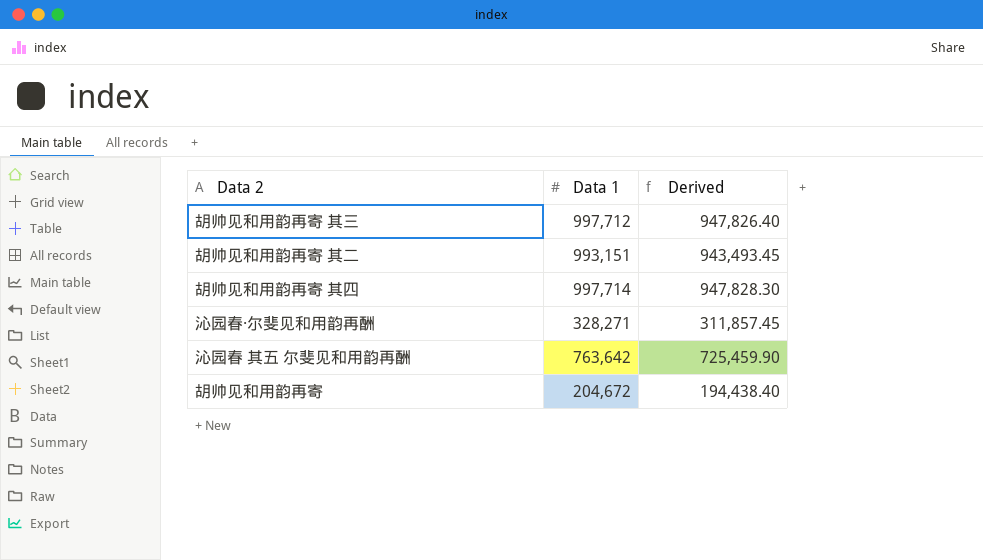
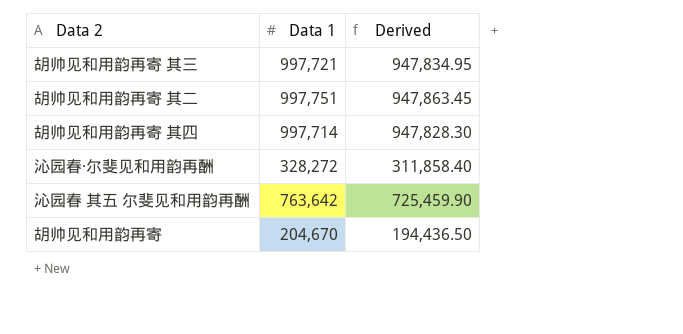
胡帅见和用韵再寄 其三 | Data 1: 997,712 -> 997,721
胡帅见和用韵再寄 其三 | Derived: 947,826.40 -> 947,834.95
胡帅见和用韵再寄 其二 | Data 1: 993,151 -> 997,751
胡帅见和用韵再寄 其二 | Derived: 943,493.45 -> 947,863.45
沁园春·尔斐见和用韵再酬 | Data 1: 328,271 -> 328,272
沁园春·尔斐见和用韵再酬 | Derived: 311,857.45 -> 311,858.40
胡帅见和用韵再寄 | Data 1: 204,672 -> 204,670
胡帅见和用韵再寄 | Derived: 194,438.40 -> 194,436.50

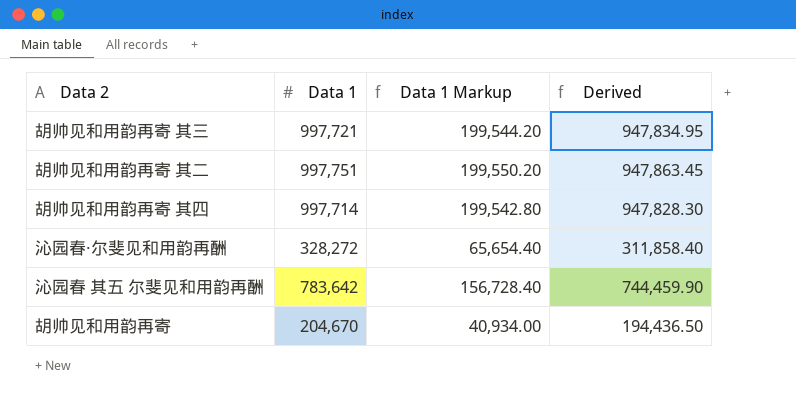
column Data 1 Markup | formula: none -> [Data 1] * 0.2
沁园春 其五 尔斐见和用韵再酬 | Data 1: 763,642 -> 783,642
沁园春 其五 尔斐见和用韵再酬 | Derived: 725,459.90 -> 744,459.90

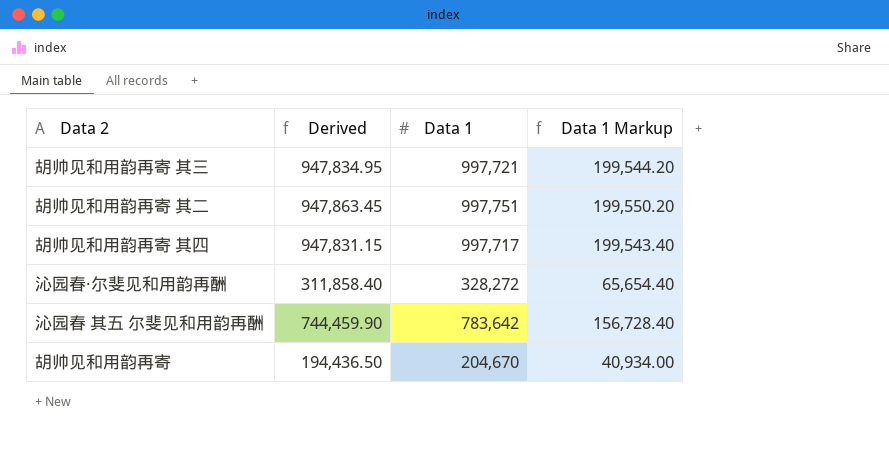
column Derived | position: 4 -> 2
胡帅见和用韵再寄 其四 | Derived: 947,828.30 -> 947,831.15
胡帅见和用韵再寄 其四 | Data 1: 997,714 -> 997,717
胡帅见和用韵再寄 其四 | Data 1 Markup: 199,542.80 -> 199,543.40

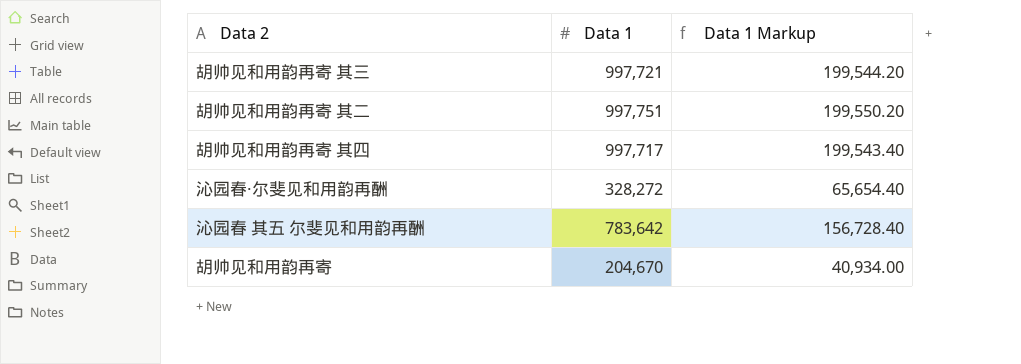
column Derived | formula: [Data 1] * 0.95 -> none

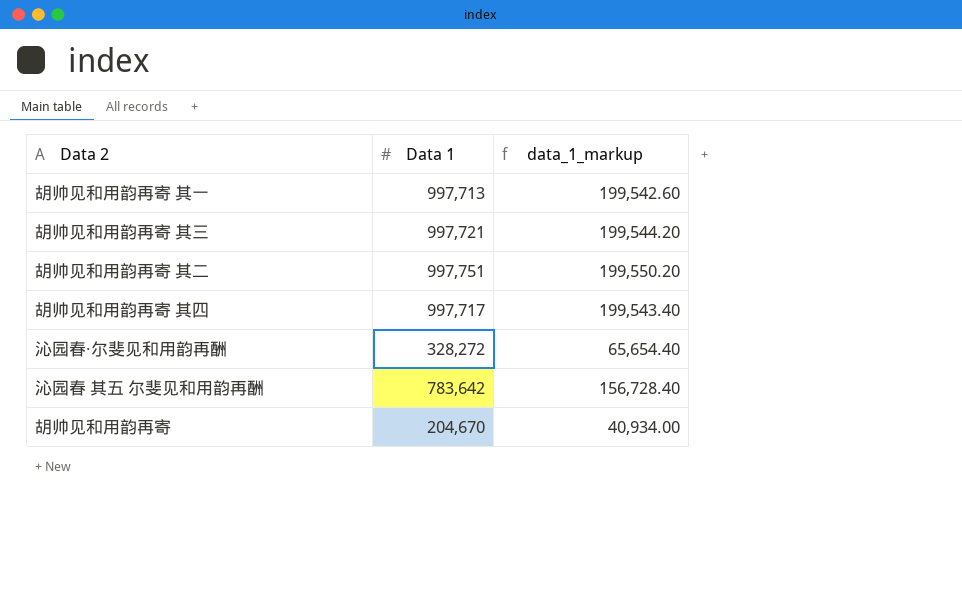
column name: Data 1 Markup -> data_1_markup
row 胡帅见和用韵再寄 其一: none -> 997,713 | 199,542.60

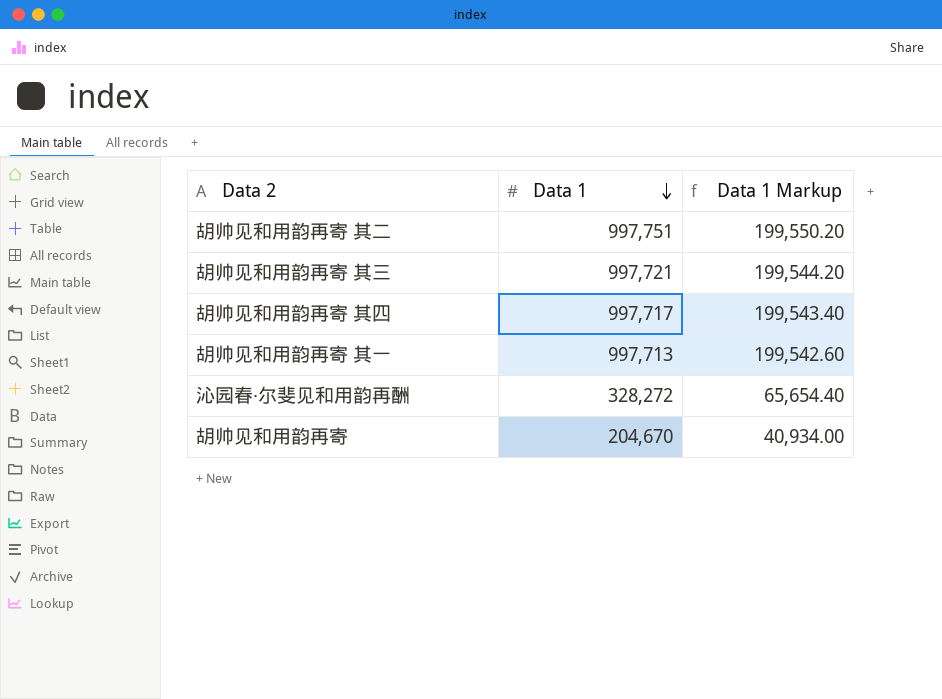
row order: none -> Data 1 descending
column name: data_1_markup -> Data 1 Markup
row 沁园春 其五 尔斐见和用韵再酬: 783,642 | 156,728.40 -> none

